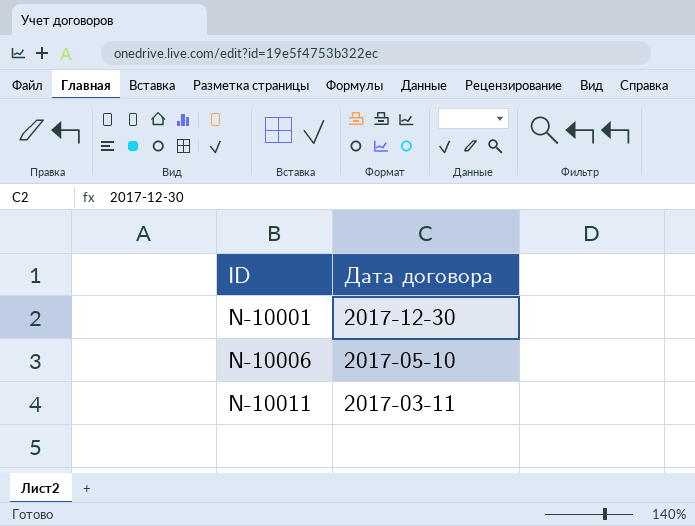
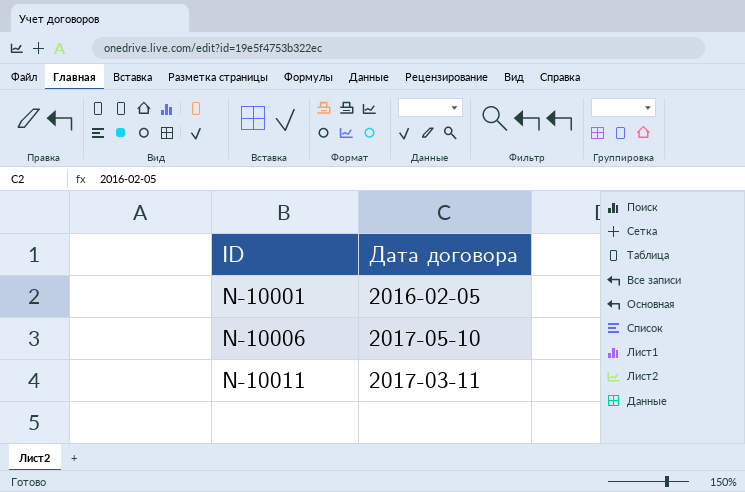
N-10001 | Дата договора: 2017-12-30 -> 2016-02-05

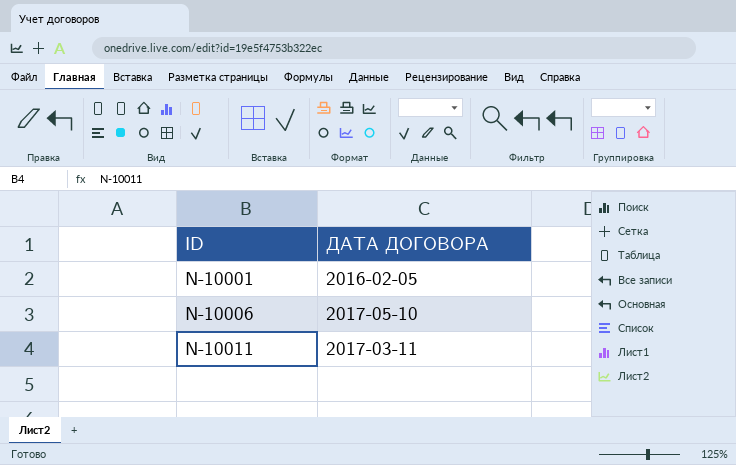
column name: Дата договора -> ДАТА ДОГОВОРА

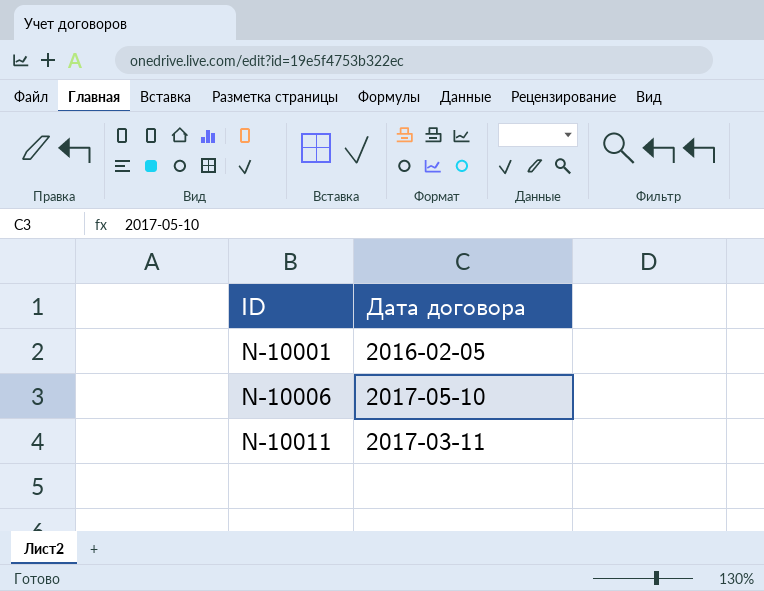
column name: ДАТА ДОГОВОРА -> Дата договора

